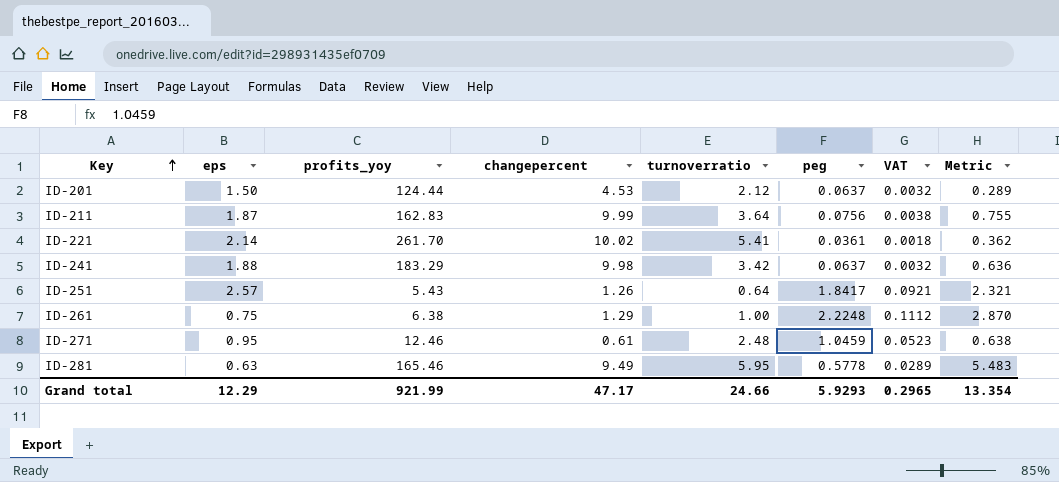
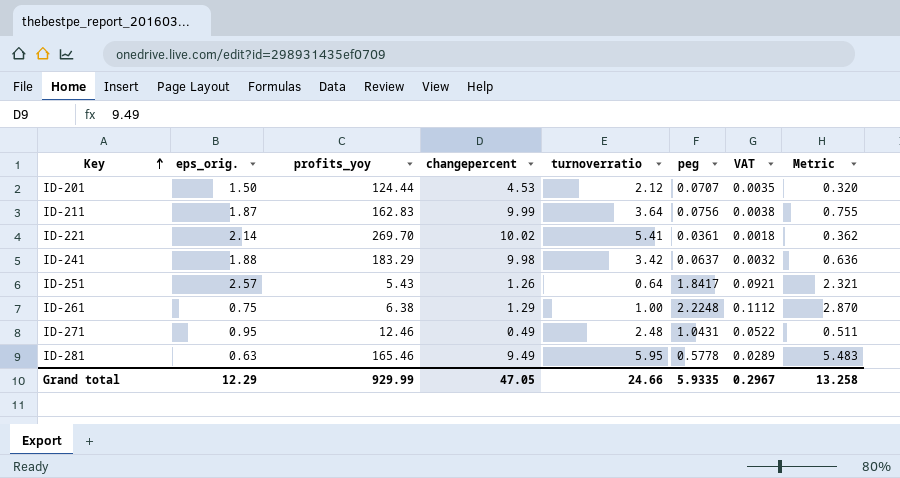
column name: eps -> eps_orig.
ID-201 | peg: 0.0637 -> 0.0707
ID-201 | VAT: 0.0032 -> 0.0035
ID-201 | Metric: 0.289 -> 0.320
ID-221 | profits_yoy: 261.70 -> 269.70
ID-271 | changepercent: 0.61 -> 0.49
ID-271 | peg: 1.0459 -> 1.0431
ID-271 | VAT: 0.0523 -> 0.0522
ID-271 | Metric: 0.638 -> 0.511
Grand total | profits_yoy: 921.99 -> 929.99
Grand total | changepercent: 47.17 -> 47.05
Grand total | peg: 5.9293 -> 5.9335
Grand total | VAT: 0.2965 -> 0.2967
Grand total | Metric: 13.354 -> 13.258

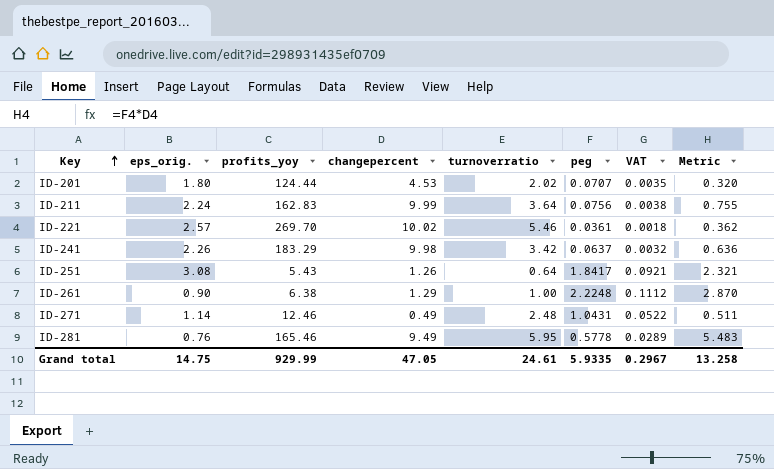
ID-201 | eps_orig.: 1.50 -> 1.80
ID-201 | turnoverratio: 2.12 -> 2.02
ID-211 | eps_orig.: 1.87 -> 2.24
ID-221 | eps_orig.: 2.14 -> 2.57
ID-221 | turnoverratio: 5.41 -> 5.46
ID-241 | eps_orig.: 1.88 -> 2.26
ID-251 | eps_orig.: 2.57 -> 3.08
ID-261 | eps_orig.: 0.75 -> 0.90
ID-271 | eps_orig.: 0.95 -> 1.14
ID-281 | eps_orig.: 0.63 -> 0.76
Grand total | eps_orig.: 12.29 -> 14.75
Grand total | turnoverratio: 24.66 -> 24.61

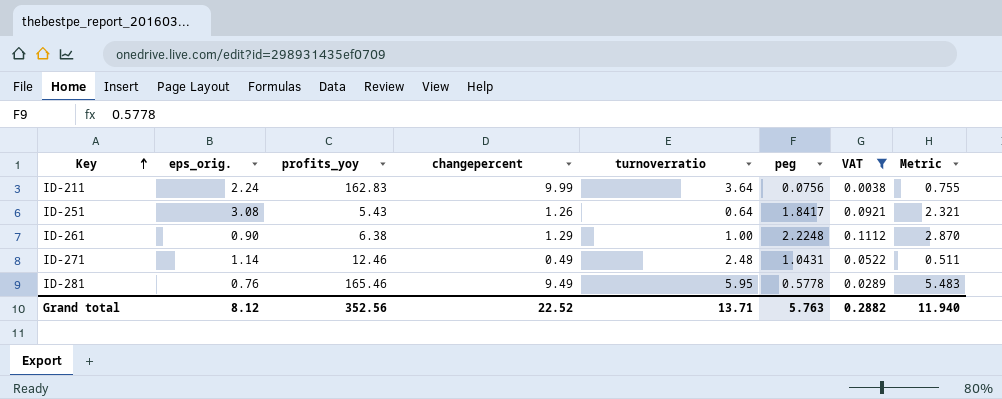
filter: none -> VAT >= 0.0038
Grand total | eps_orig.: 14.75 -> 8.12
Grand total | profits_yoy: 929.99 -> 352.56
Grand total | changepercent: 47.05 -> 22.52
Grand total | turnoverratio: 24.61 -> 13.71
Grand total | peg: 5.9335 -> 5.763
Grand total | VAT: 0.2967 -> 0.2882
Grand total | Metric: 13.258 -> 11.940

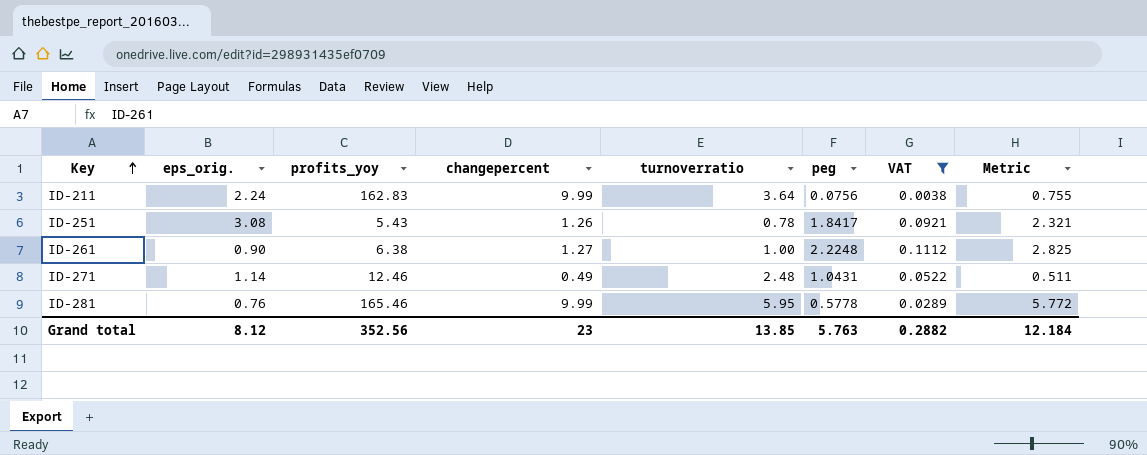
ID-251 | turnoverratio: 0.64 -> 0.78
ID-261 | changepercent: 1.29 -> 1.27
ID-261 | Metric: 2.870 -> 2.825
ID-281 | changepercent: 9.49 -> 9.99
ID-281 | Metric: 5.483 -> 5.772
Grand total | changepercent: 22.52 -> 23
Grand total | turnoverratio: 13.71 -> 13.85
Grand total | Metric: 11.940 -> 12.184

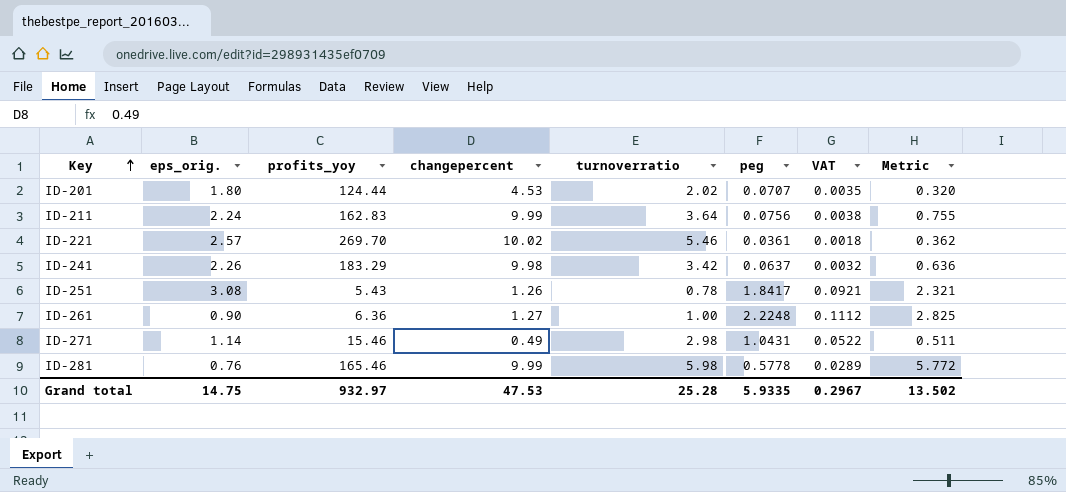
filter: VAT >= 0.0038 -> none
ID-261 | profits_yoy: 6.38 -> 6.36
ID-271 | profits_yoy: 12.46 -> 15.46
ID-271 | turnoverratio: 2.48 -> 2.98
ID-281 | turnoverratio: 5.95 -> 5.98
Grand total | eps_orig.: 8.12 -> 14.75
Grand total | profits_yoy: 352.56 -> 932.97
Grand total | changepercent: 23 -> 47.53
Grand total | turnoverratio: 13.85 -> 25.28
Grand total | peg: 5.763 -> 5.9335
Grand total | VAT: 0.2882 -> 0.2967
Grand total | Metric: 12.184 -> 13.502

